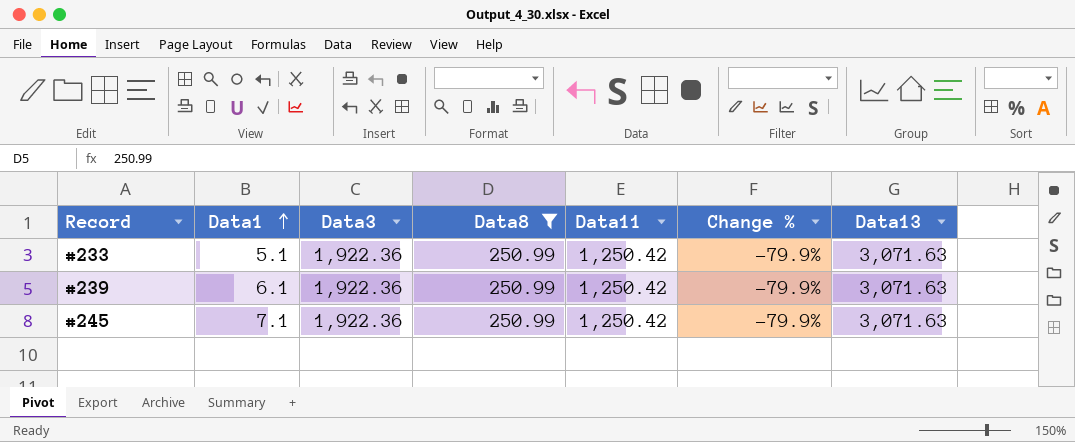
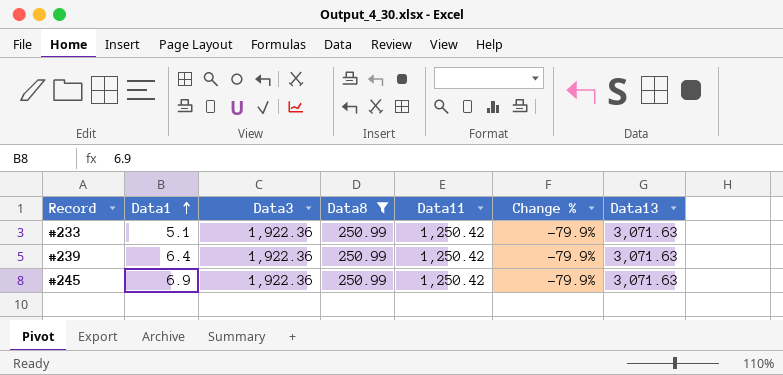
#239 | Data1: 6.1 -> 6.4
#245 | Data1: 7.1 -> 6.9

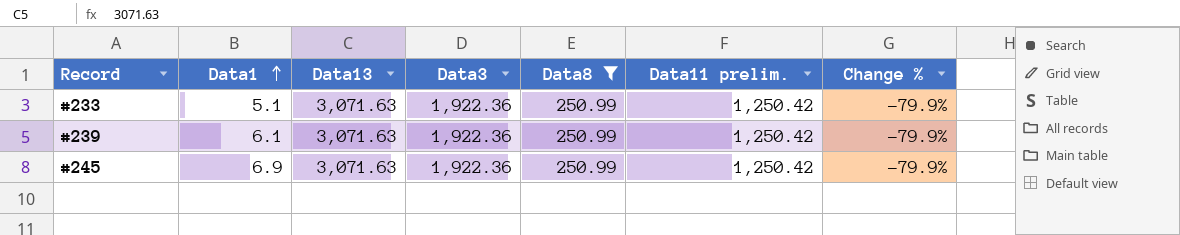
column Data13 | position: 7 -> 3
column name: Data11 -> Data11 prelim.
#239 | Data1: 6.4 -> 6.1

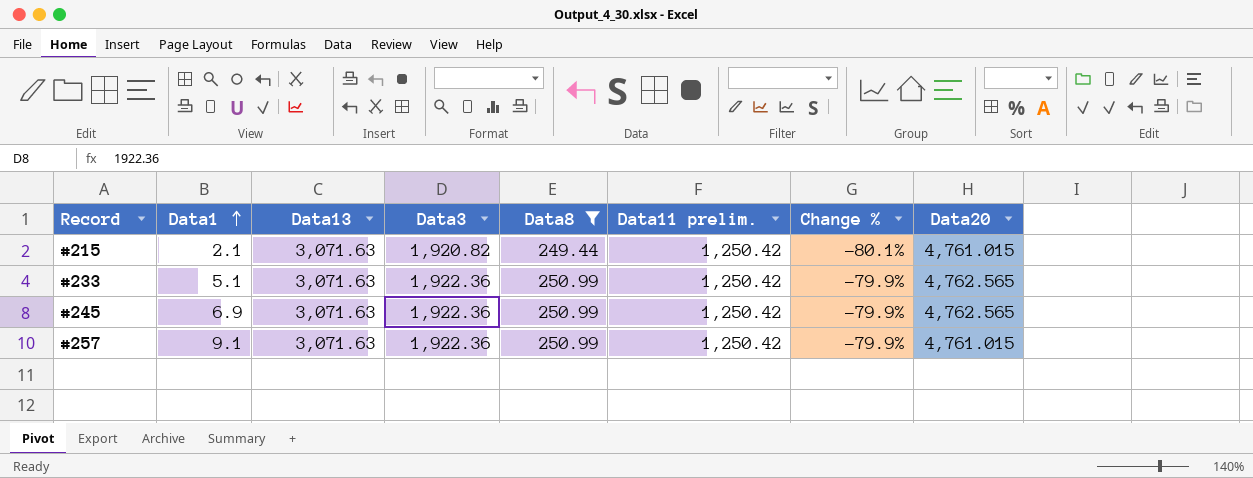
column Data20 | position: none -> 8
row #239: 6.1 | 3,071.63 | 1,922.36 | 250.99 | 1,250.42 | -79.9% -> none
row #215: none -> 2.1 | 3,071.63 | 1,920.82 | 249.44 | 1,250.42 | -80.1% | 4,761.015
row #257: none -> 9.1 | 3,071.63 | 1,922.36 | 250.99 | 1,250.42 | -79.9% | 4,761.015

